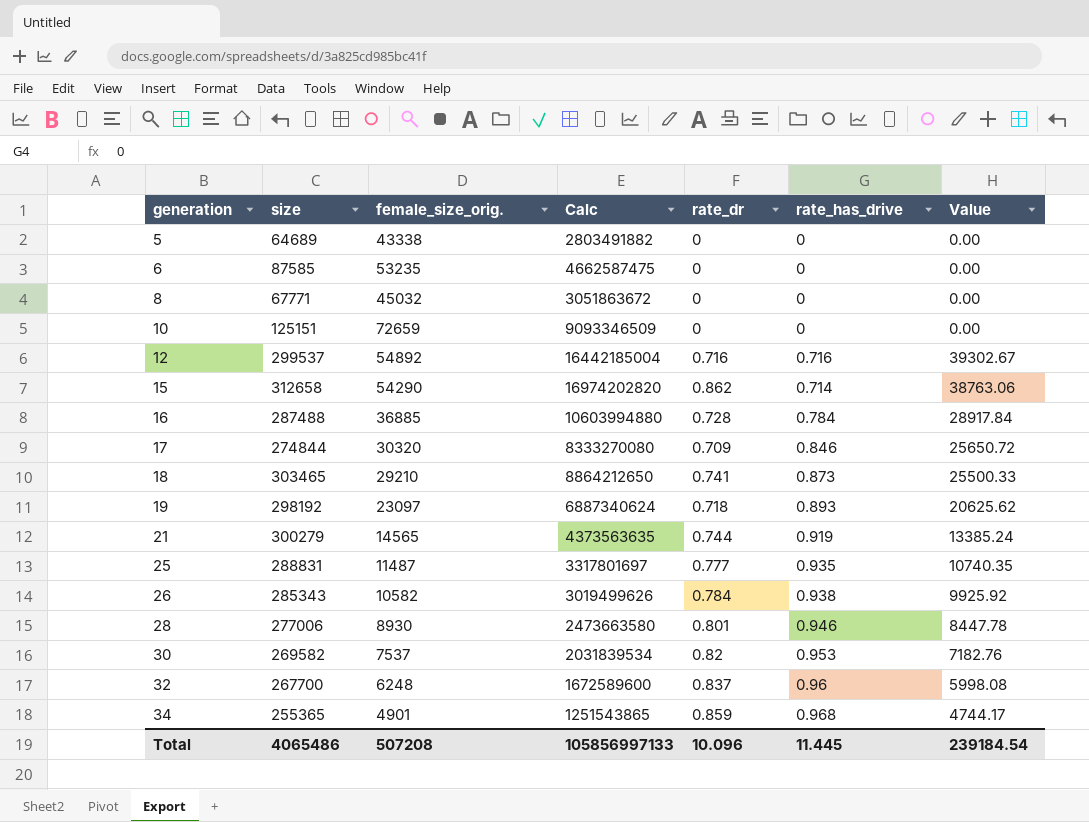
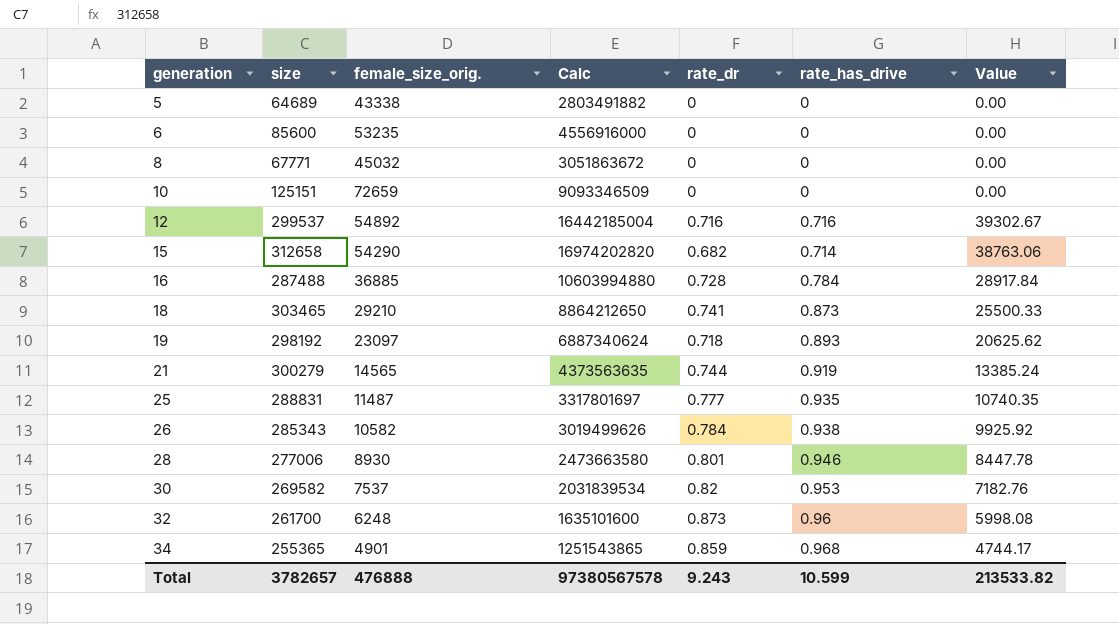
row 17: 274844 | 30320 | 8333270080 | 0.709 | 0.846 | 25650.72 -> none
6 | size: 87585 -> 85600
6 | Calc: 4662587475 -> 4556916000
15 | rate_dr: 0.862 -> 0.682
32 | size: 267700 -> 261700
32 | Calc: 1672589600 -> 1635101600
32 | rate_dr: 0.837 -> 0.873
Total | size: 4065486 -> 3782657
Total | female_size_orig.: 507208 -> 476888
Total | Calc: 105856997133 -> 97380567578
Total | rate_dr: 10.096 -> 9.243
Total | rate_has_drive: 11.445 -> 10.599
Total | Value: 239184.54 -> 213533.82

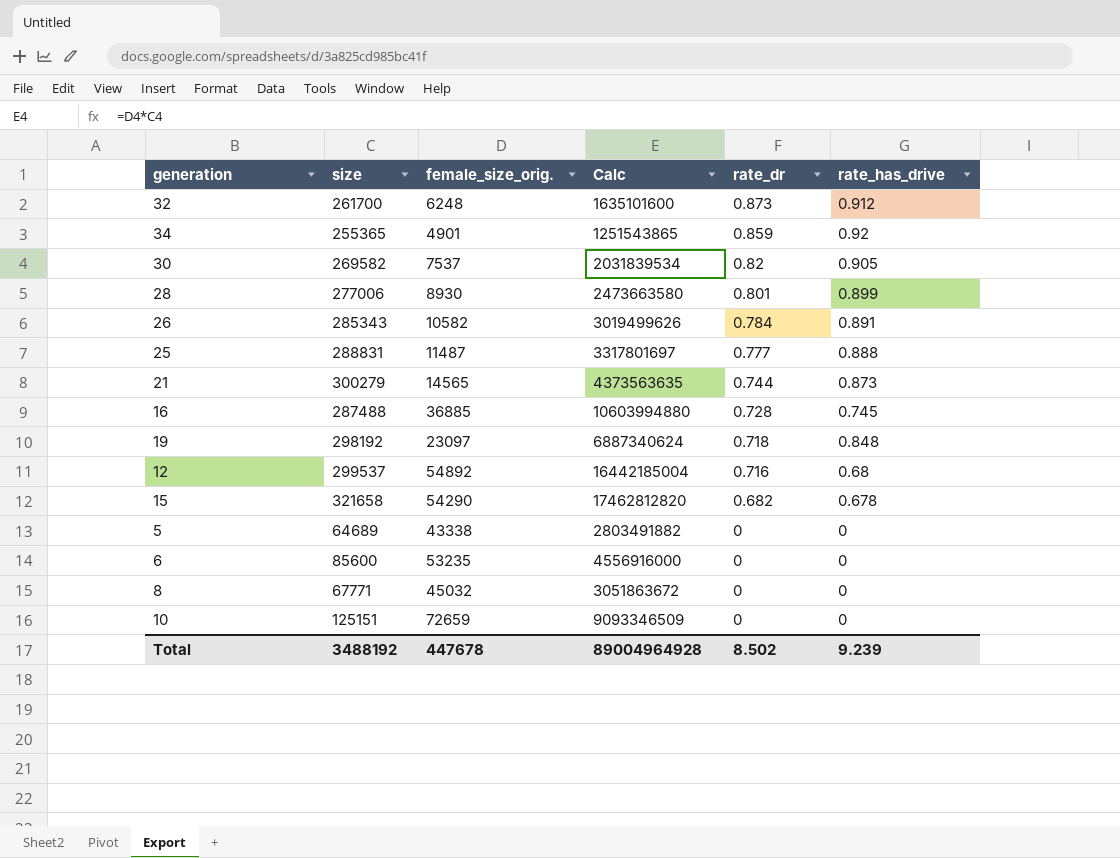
row order: generation ascending -> rate_dr descending
column Value | formula: [female_size_orig.] * [rate_has_drive] -> none
row 18: 303465 | 29210 | 8864212650 | 0.741 | 0.873 | 25500.33 -> none
32 | rate_has_drive: 0.96 -> 0.912
34 | rate_has_drive: 0.968 -> 0.92
30 | rate_has_drive: 0.953 -> 0.905
28 | rate_has_drive: 0.946 -> 0.899
26 | rate_has_drive: 0.938 -> 0.891
25 | rate_has_drive: 0.935 -> 0.888
21 | rate_has_drive: 0.919 -> 0.873
16 | rate_has_drive: 0.784 -> 0.745
19 | rate_has_drive: 0.893 -> 0.848
12 | rate_has_drive: 0.716 -> 0.68
15 | size: 312658 -> 321658
15 | Calc: 16974202820 -> 17462812820
15 | rate_has_drive: 0.714 -> 0.678
Total | size: 3782657 -> 3488192
Total | female_size_orig.: 476888 -> 447678
Total | Calc: 97380567578 -> 89004964928
Total | rate_dr: 9.243 -> 8.502
Total | rate_has_drive: 10.599 -> 9.239

